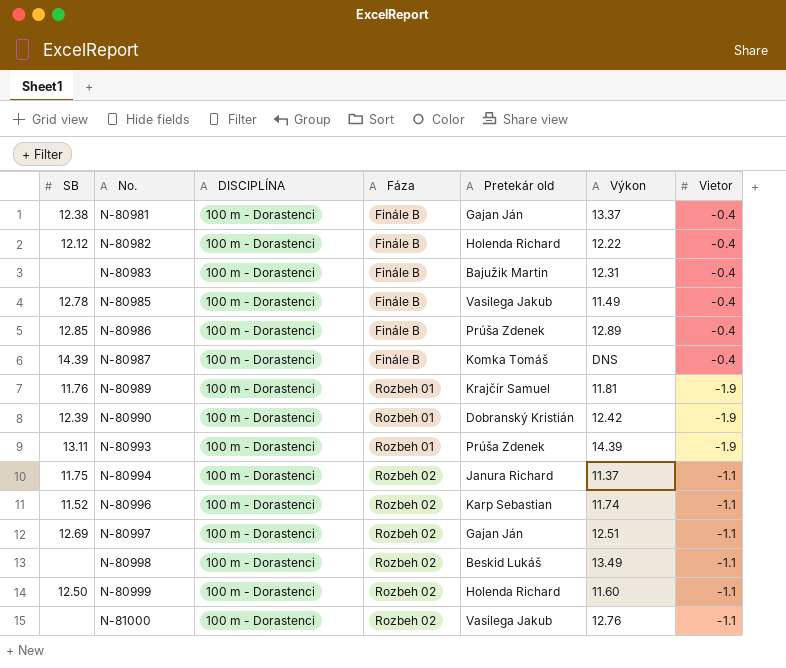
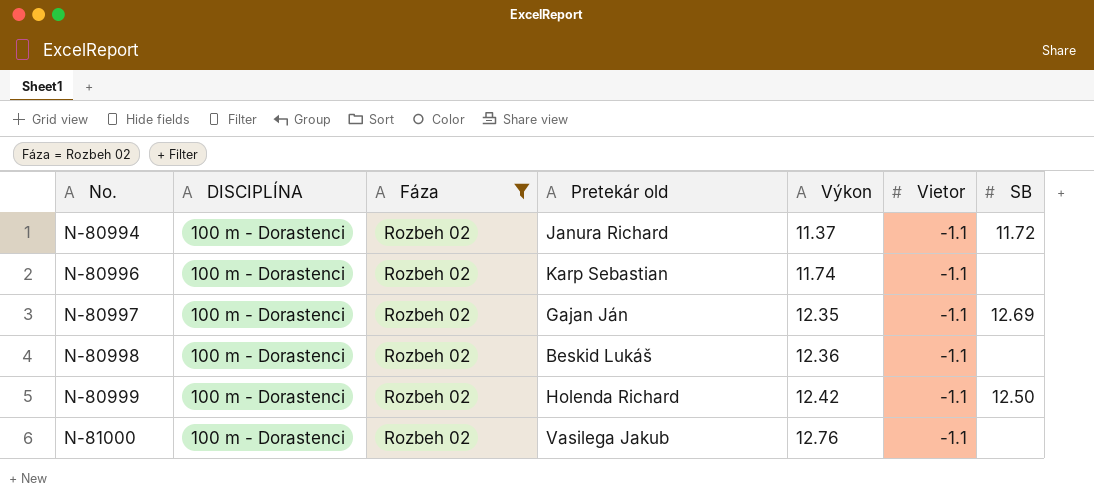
filter: none -> Fáza = Rozbeh 02
column SB | position: 1 -> 7
N-80994 | SB: 11.75 -> 11.72
N-80996 | SB: 11.52 -> none
N-80997 | Výkon: 12.51 -> 12.35
N-80998 | Výkon: 13.49 -> 12.36
N-80999 | Výkon: 11.60 -> 12.42

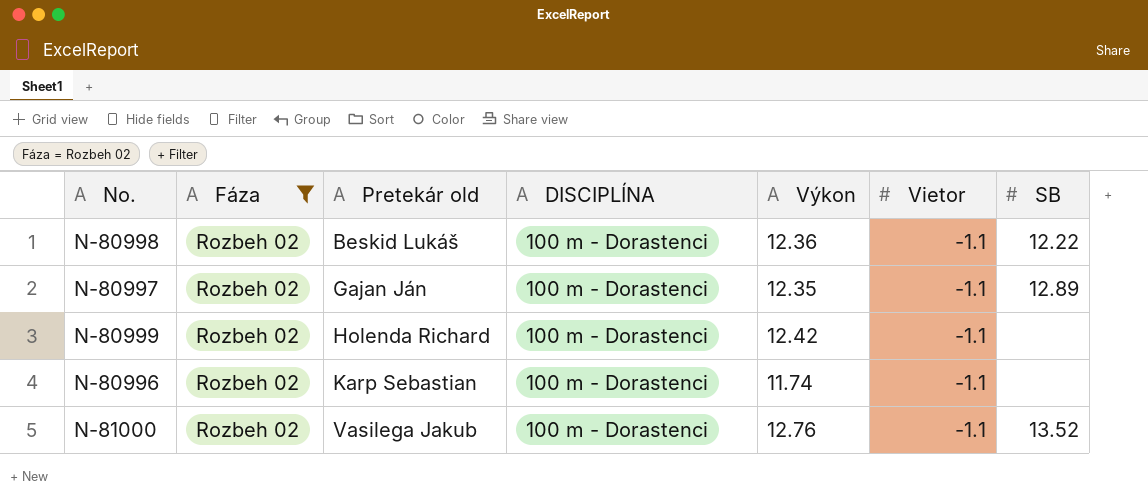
row order: No. ascending -> Pretekár old ascending
column DISCIPLÍNA | position: 2 -> 4
row N-80994: 100 m - Dorastenci | Rozbeh 02 | Janura Richard | 11.37 | -1.1 | 11.72 -> none
N-80998 | SB: none -> 12.22
N-80997 | SB: 12.69 -> 12.89
N-80999 | SB: 12.50 -> none
N-81000 | SB: none -> 13.52

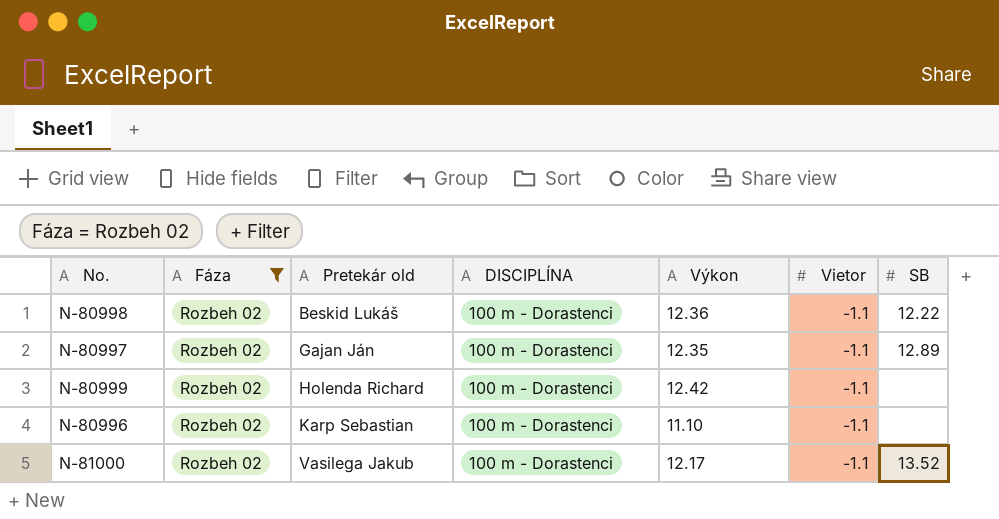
N-80996 | Výkon: 11.74 -> 11.10
N-81000 | Výkon: 12.76 -> 12.17

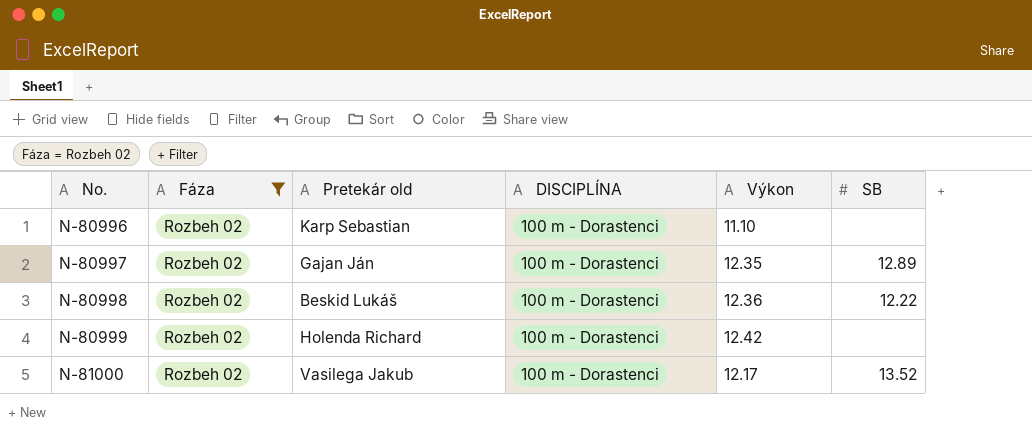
row order: Pretekár old ascending -> No. ascending
column Vietor | position: 6 -> none

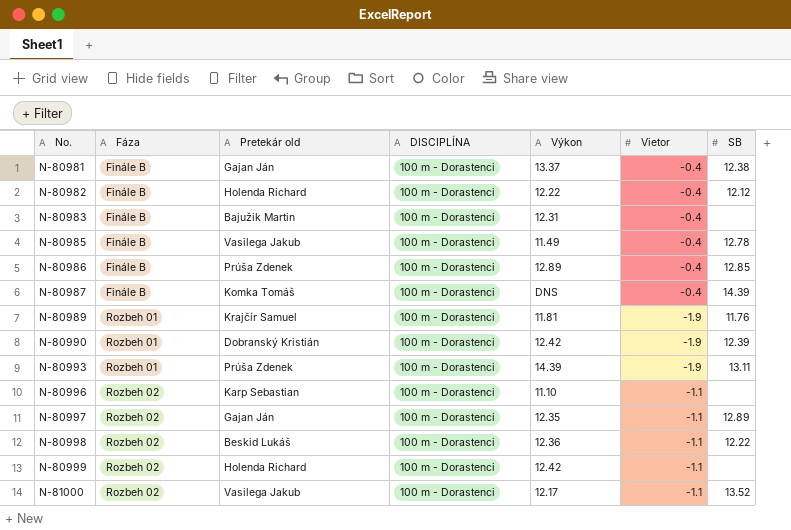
filter: Fáza = Rozbeh 02 -> none
column Vietor | position: none -> 6

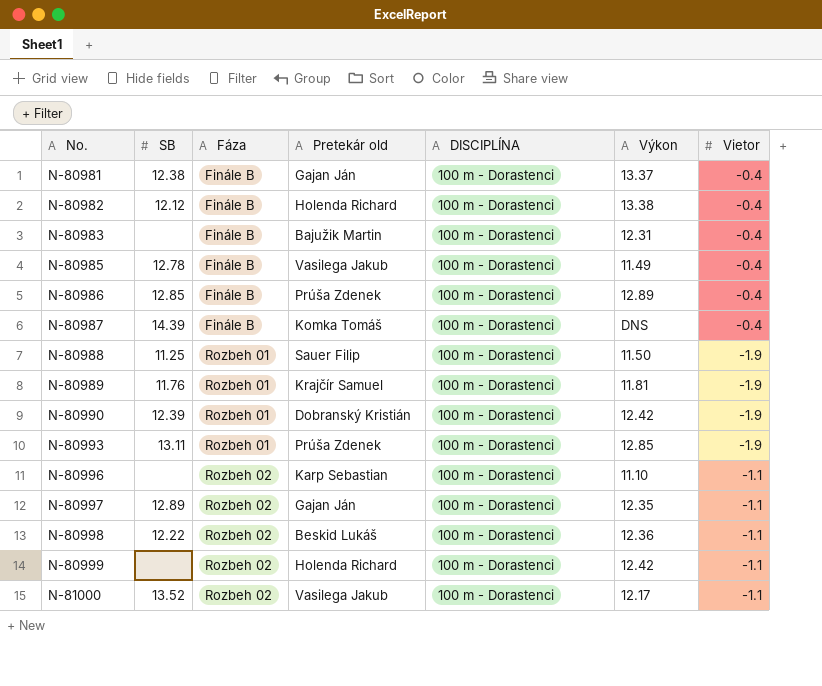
column SB | position: 7 -> 2
N-80982 | Výkon: 12.22 -> 13.38
row N-80988: none -> 11.25 | Rozbeh 01 | Sauer Filip | 100 m - Dorastenci | 11.50 | -1.9
N-80993 | Výkon: 14.39 -> 12.85

